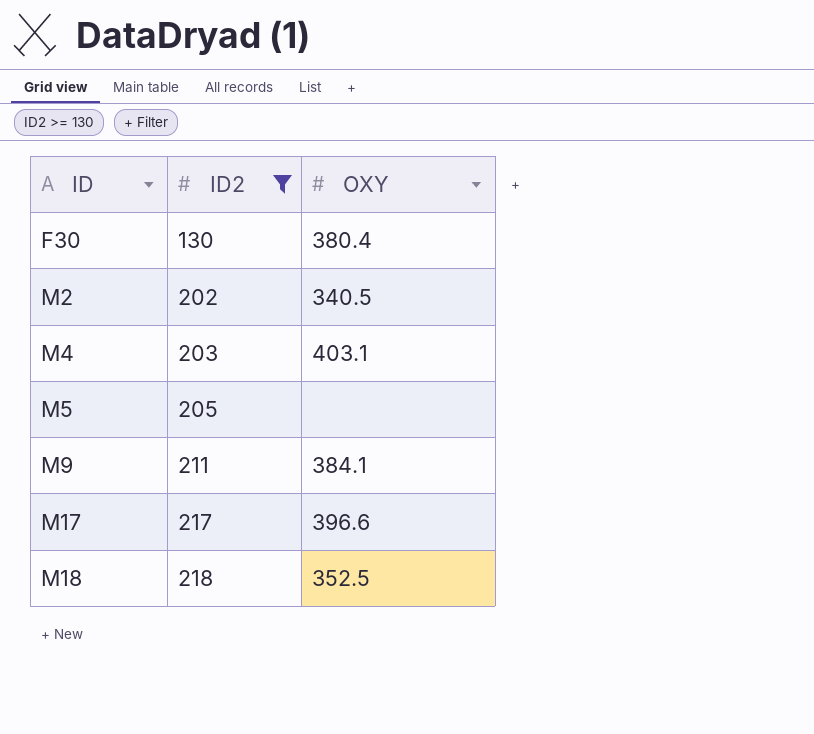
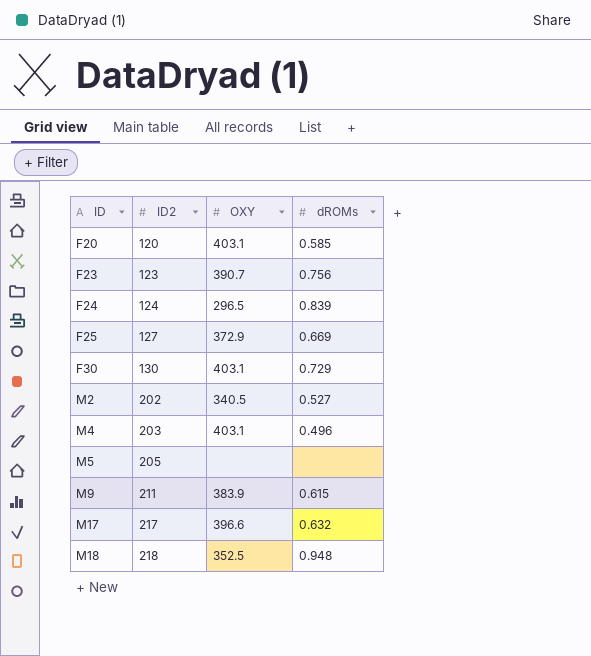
filter: ID2 >= 130 -> none
column dROMs | position: none -> 4
F30 | OXY: 380.4 -> 403.1
M9 | OXY: 384.1 -> 383.9

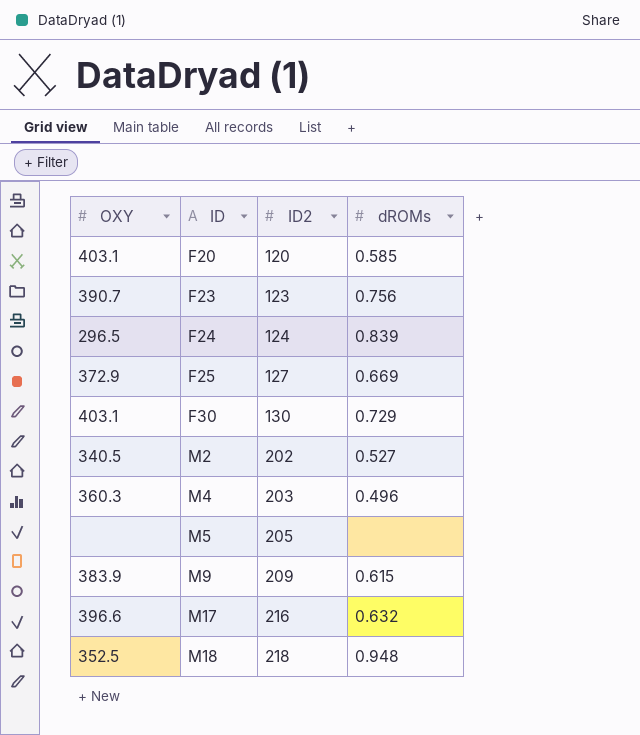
column OXY | position: 3 -> 1
M4 | OXY: 403.1 -> 360.3
M9 | ID2: 211 -> 209
M17 | ID2: 217 -> 216

